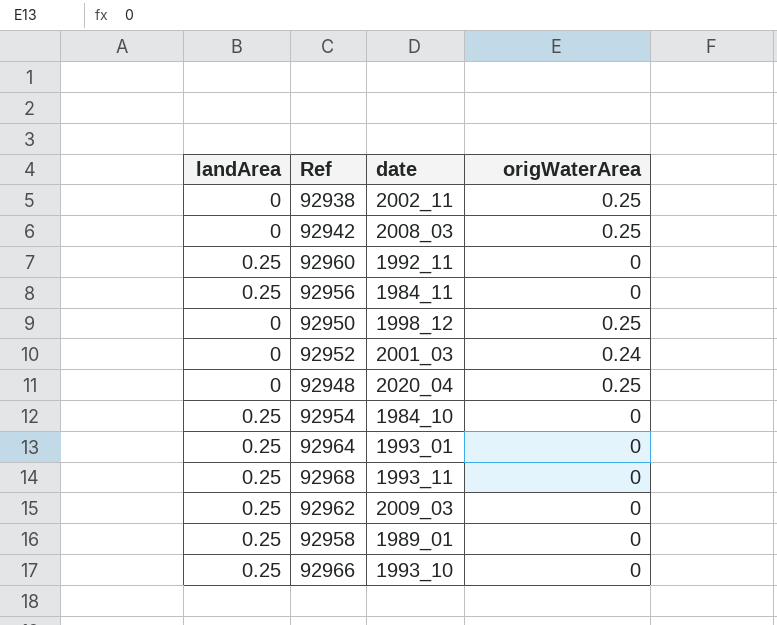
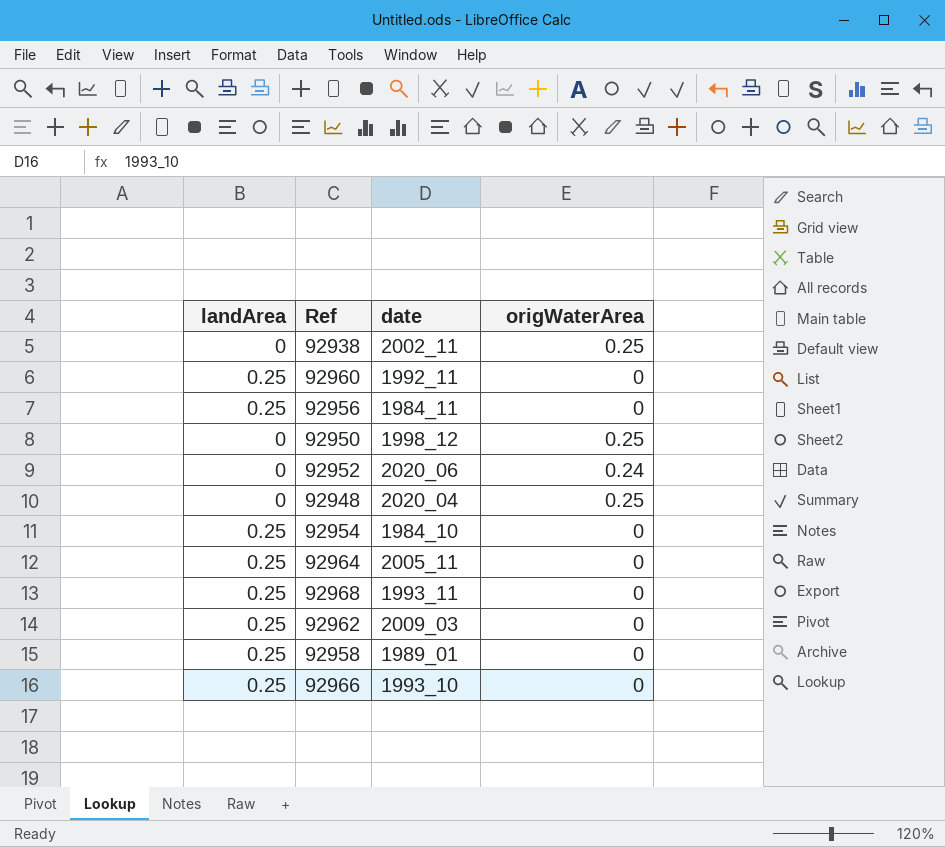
row 92942: 0 | 2008_03 | 0.25 -> none
92952 | date: 2001_03 -> 2020_06
92964 | date: 1993_01 -> 2005_11

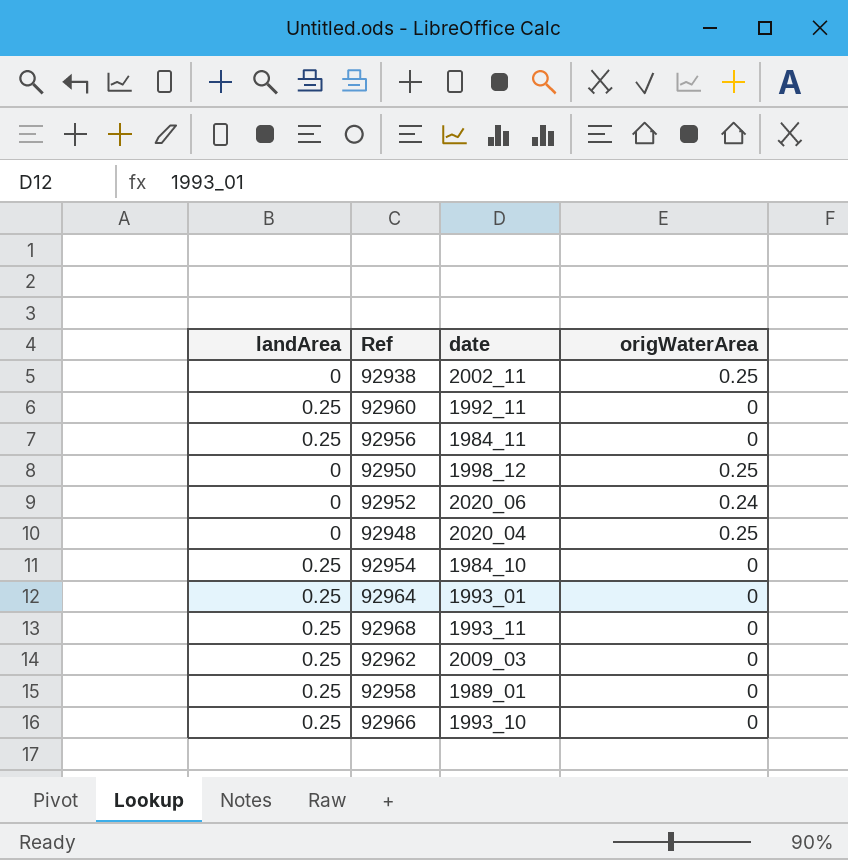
92964 | date: 2005_11 -> 1993_01

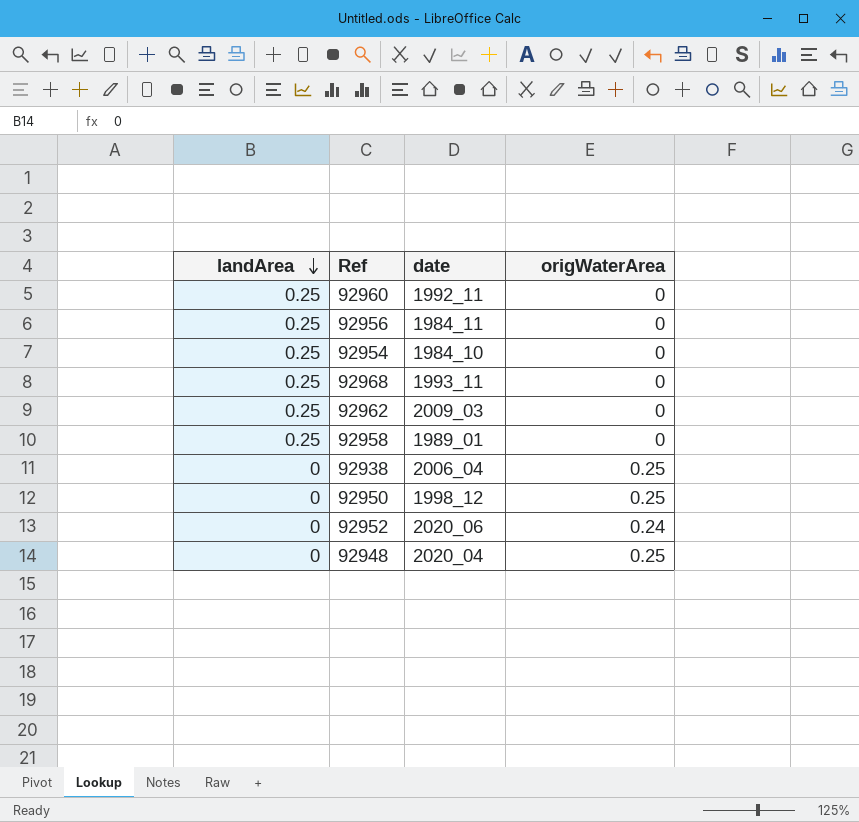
row order: none -> landArea descending
row 92964: 0.25 | 1993_01 | 0 -> none
row 92966: 0.25 | 1993_10 | 0 -> none
92938 | date: 2002_11 -> 2006_04

